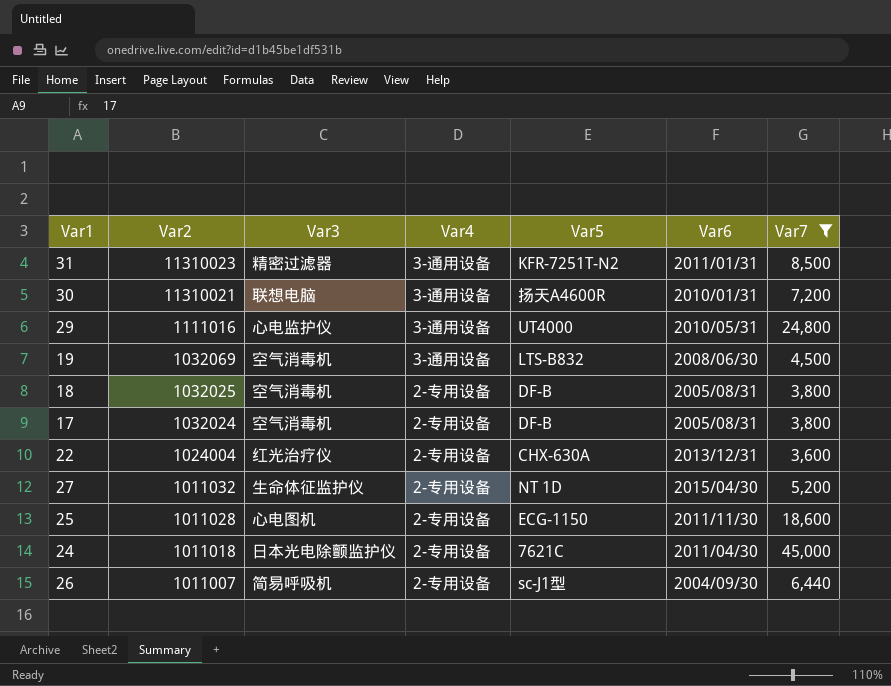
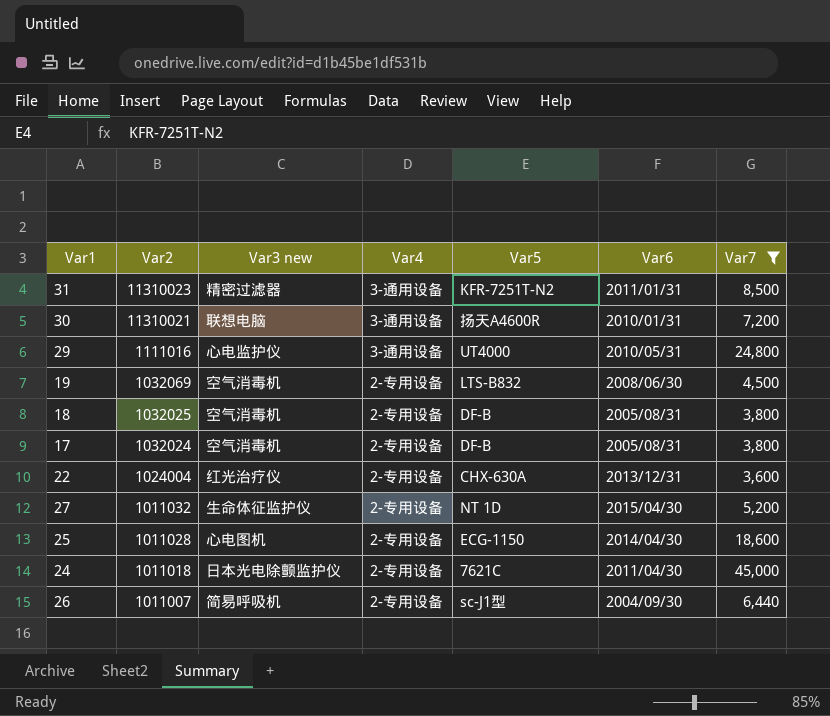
column name: Var3 -> Var3 new
19 | Var4: 3-通用设备 -> 2-专用设备
25 | Var6: 2011/11/30 -> 2014/04/30

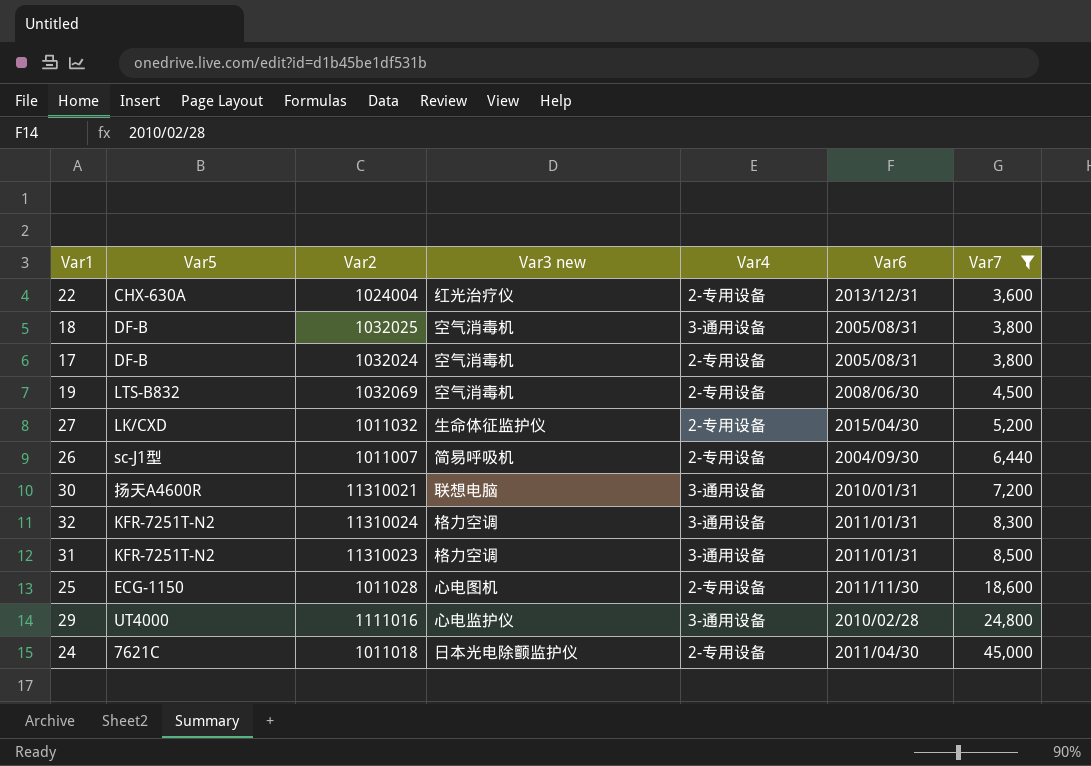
row order: Var2 descending -> Var7 ascending
column Var5 | position: 5 -> 2
18 | Var4: 2-专用设备 -> 3-通用设备
27 | Var5: NT 1D -> LK/CXD
row 32: none -> KFR-7251T-N2 | 11310024 | 格力空调 | 3-通用设备 | 2011/01/31 | 8,300
31 | Var3 new: 精密过滤器 -> 格力空调
25 | Var6: 2014/04/30 -> 2011/11/30
29 | Var6: 2010/05/31 -> 2010/02/28

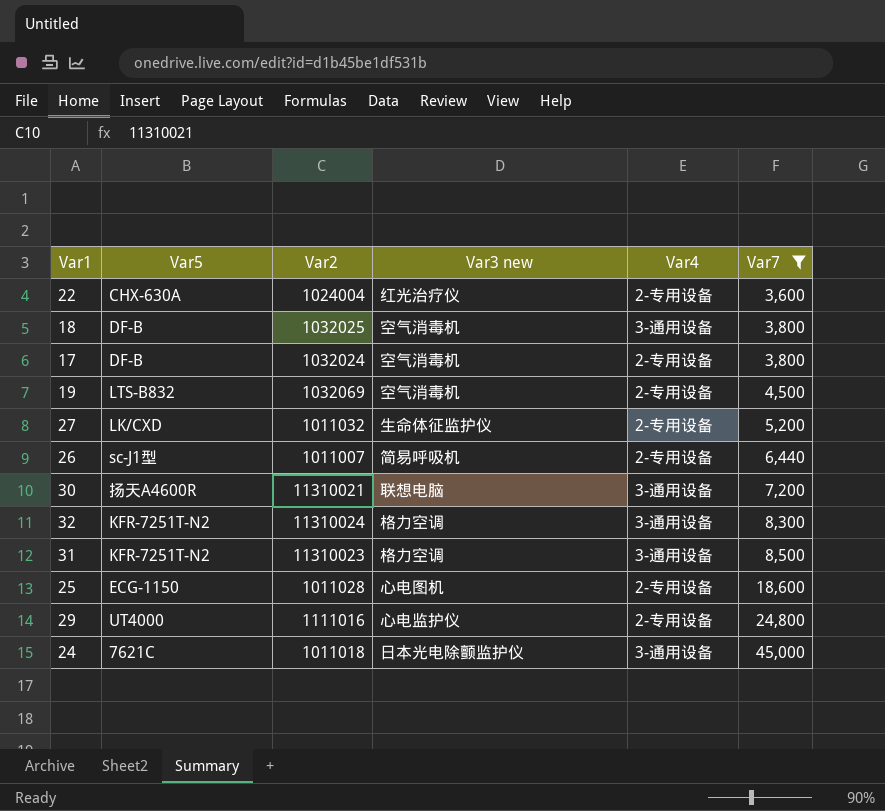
column Var6 | position: 6 -> none
29 | Var4: 3-通用设备 -> 2-专用设备
24 | Var4: 2-专用设备 -> 3-通用设备

